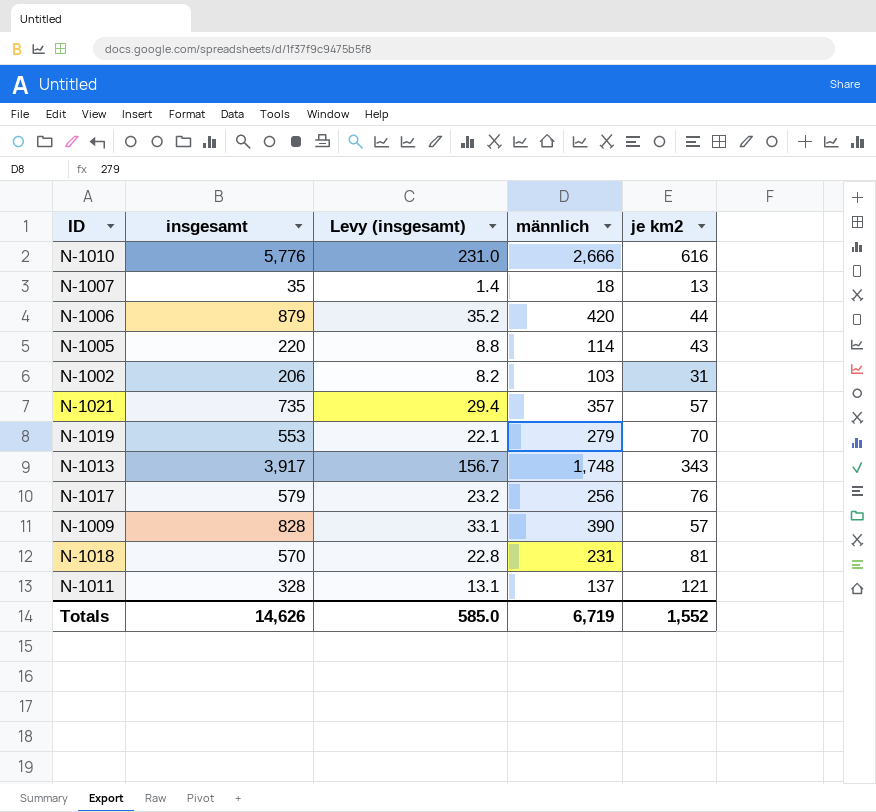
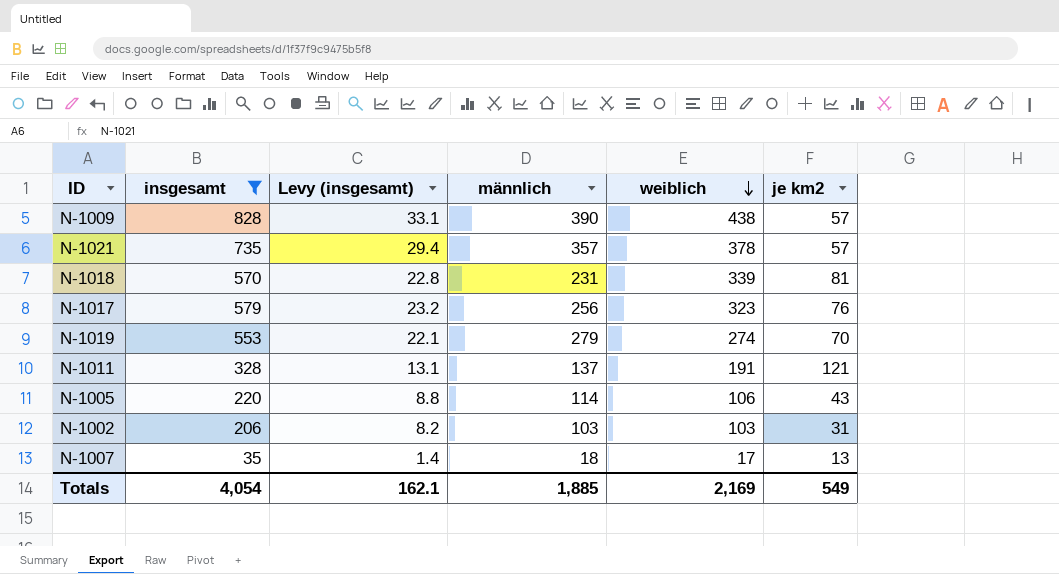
filter: none -> insgesamt <= 828
row order: none -> weiblich descending
column weiblich | formula: none -> [insgesamt] - [männlich]
Totals | insgesamt: 14,626 -> 4,054
Totals | Levy (insgesamt): 585.0 -> 162.1
Totals | männlich: 6,719 -> 1,885
Totals | je km2: 1,552 -> 549

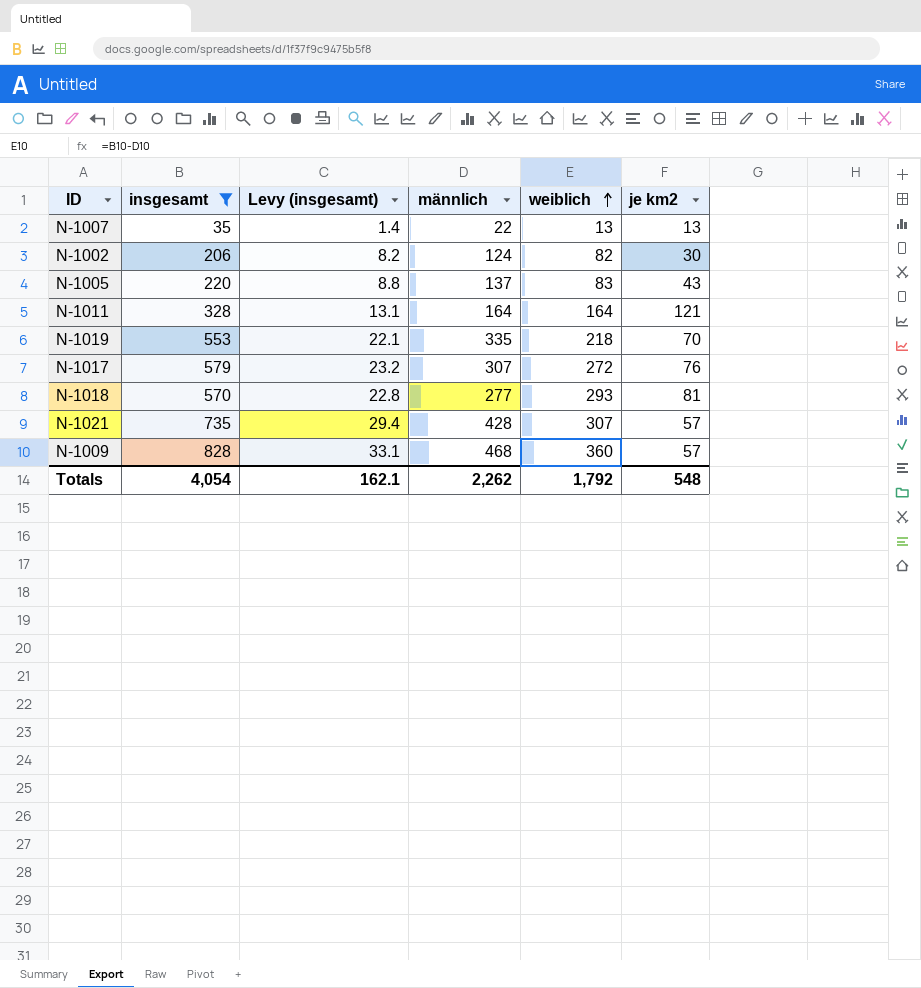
row order: weiblich descending -> weiblich ascending
N-1007 | männlich: 18 -> 22
N-1007 | weiblich: 17 -> 13
N-1002 | männlich: 103 -> 124
N-1002 | weiblich: 103 -> 82
N-1002 | je km2: 31 -> 30
N-1005 | männlich: 114 -> 137
N-1005 | weiblich: 106 -> 83
N-1011 | männlich: 137 -> 164
N-1011 | weiblich: 191 -> 164
N-1019 | männlich: 279 -> 335
N-1019 | weiblich: 274 -> 218
N-1017 | männlich: 256 -> 307
N-1017 | weiblich: 323 -> 272
N-1018 | männlich: 231 -> 277
N-1018 | weiblich: 339 -> 293
N-1021 | männlich: 357 -> 428
N-1021 | weiblich: 378 -> 307
N-1009 | männlich: 390 -> 468
N-1009 | weiblich: 438 -> 360
Totals | männlich: 1,885 -> 2,262
Totals | weiblich: 2,169 -> 1,792
Totals | je km2: 549 -> 548

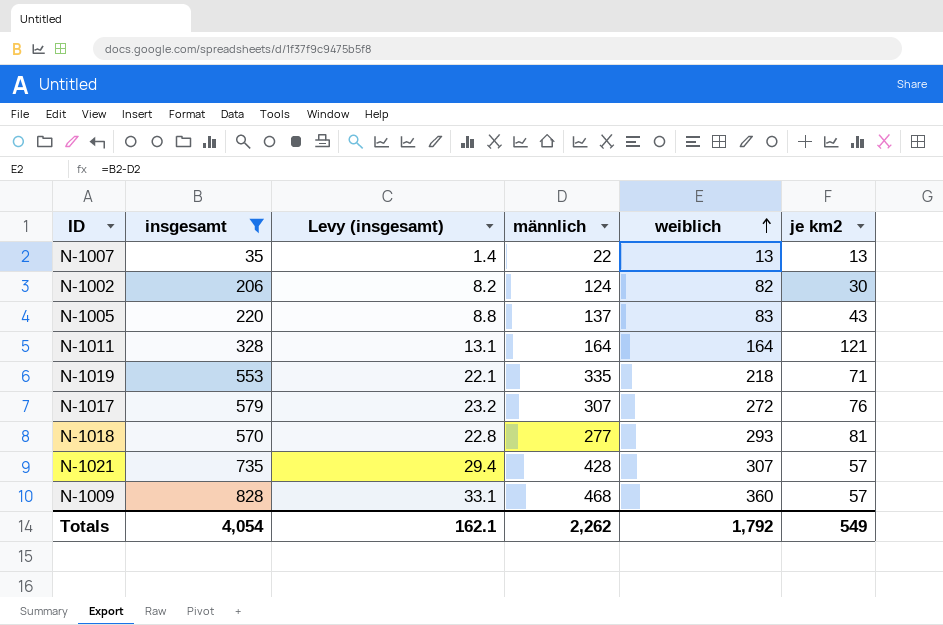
N-1019 | je km2: 70 -> 71
Totals | je km2: 548 -> 549

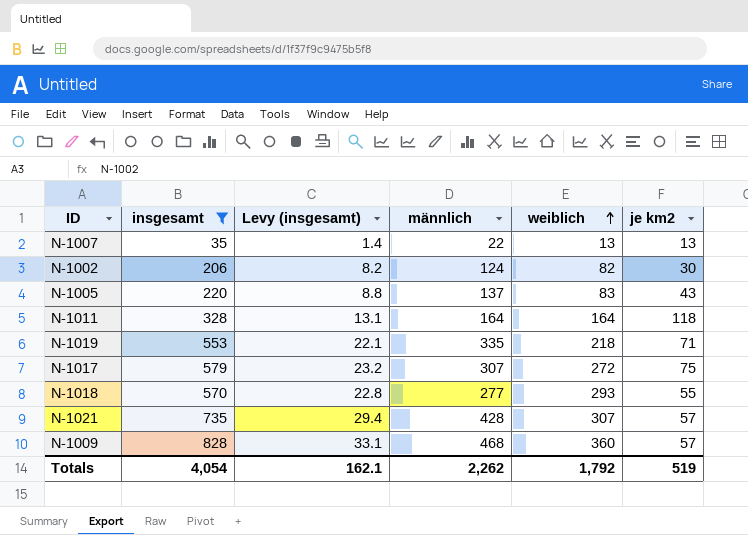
N-1011 | je km2: 121 -> 118
N-1017 | je km2: 76 -> 75
N-1018 | je km2: 81 -> 55
Totals | je km2: 549 -> 519

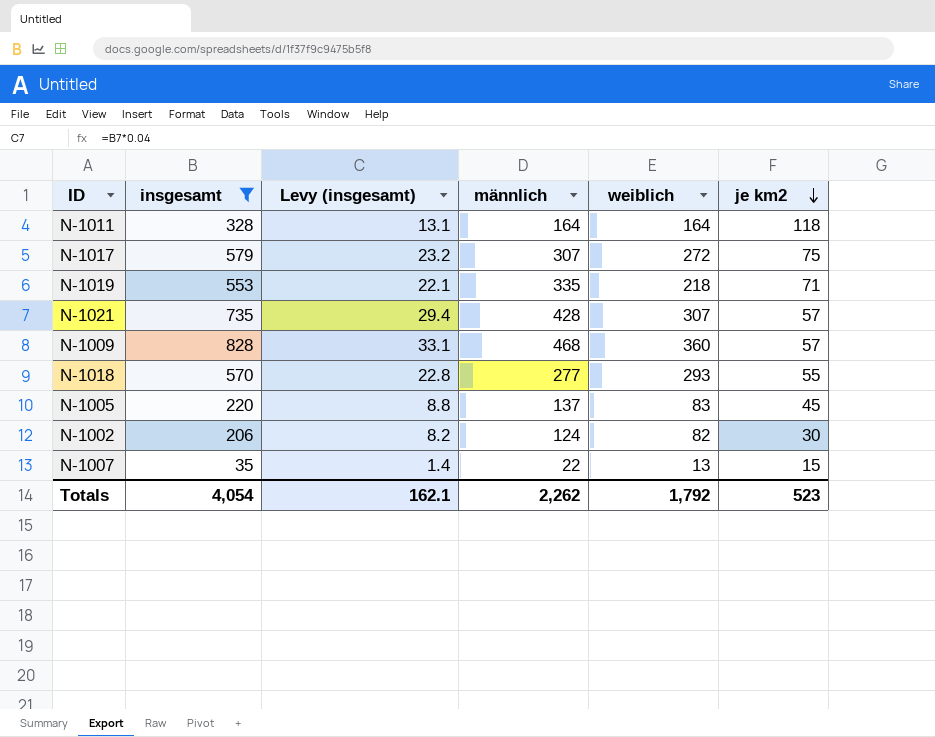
row order: weiblich ascending -> je km2 descending
N-1005 | je km2: 43 -> 45
N-1007 | je km2: 13 -> 15
Totals | je km2: 519 -> 523

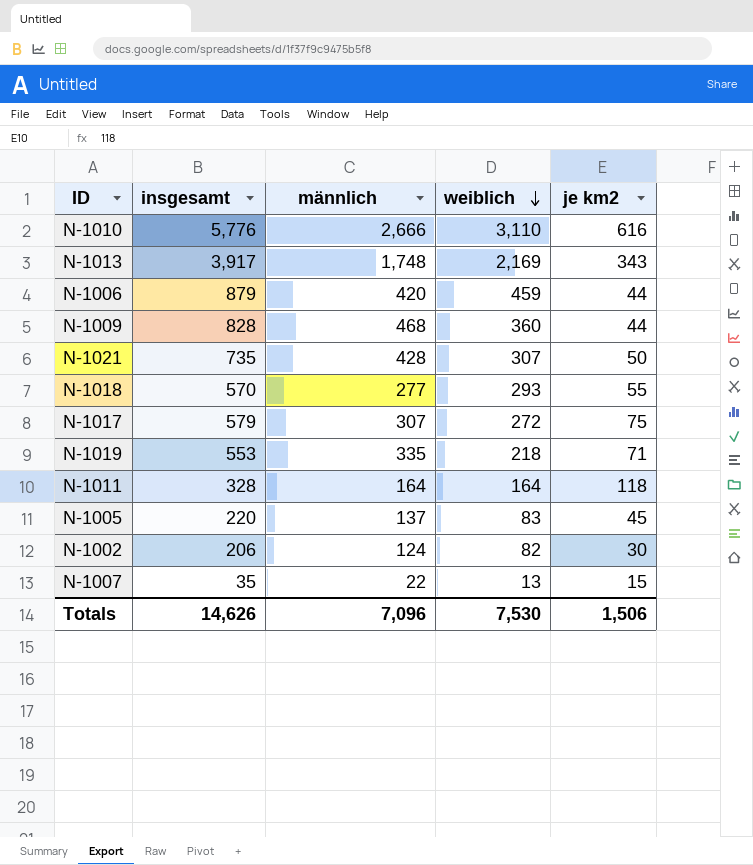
filter: insgesamt <= 828 -> none
row order: je km2 descending -> weiblich descending
column Levy (insgesamt) | formula: [insgesamt] * 0.04 -> none
N-1009 | je km2: 57 -> 44
N-1021 | je km2: 57 -> 50
Totals | insgesamt: 4,054 -> 14,626
Totals | männlich: 2,262 -> 7,096
Totals | weiblich: 1,792 -> 7,530
Totals | je km2: 523 -> 1,506

